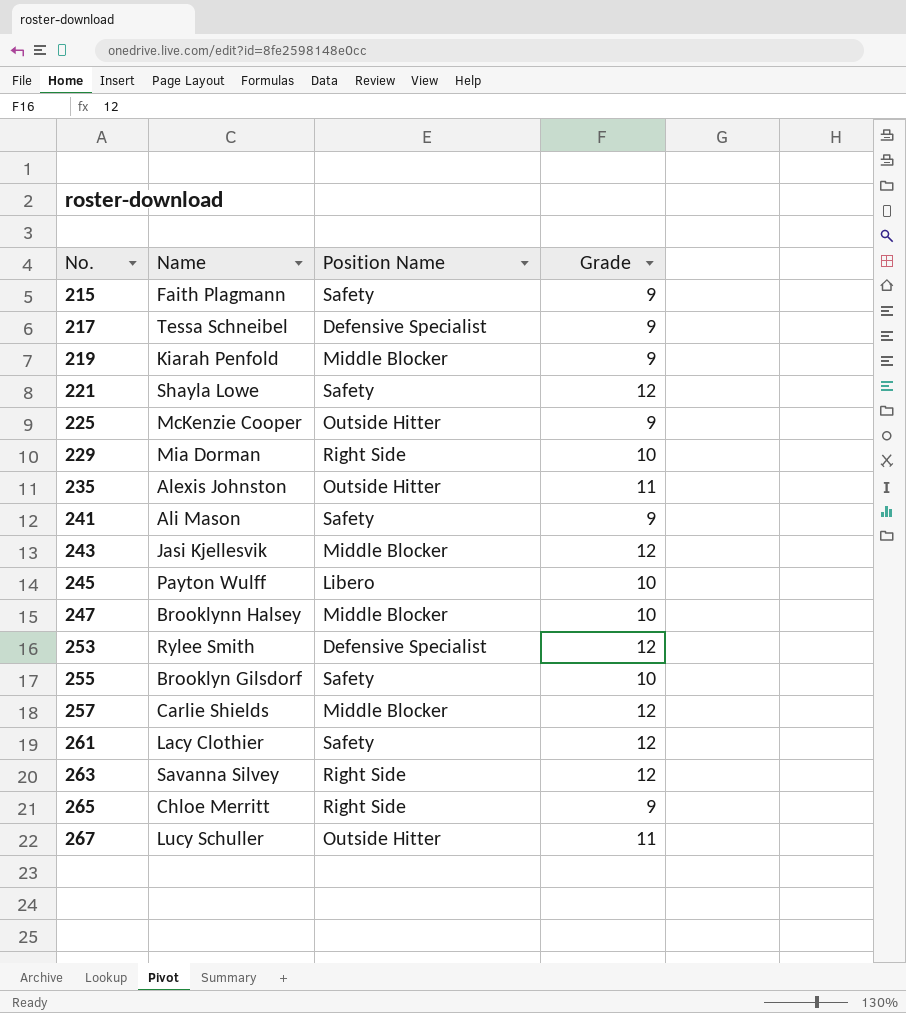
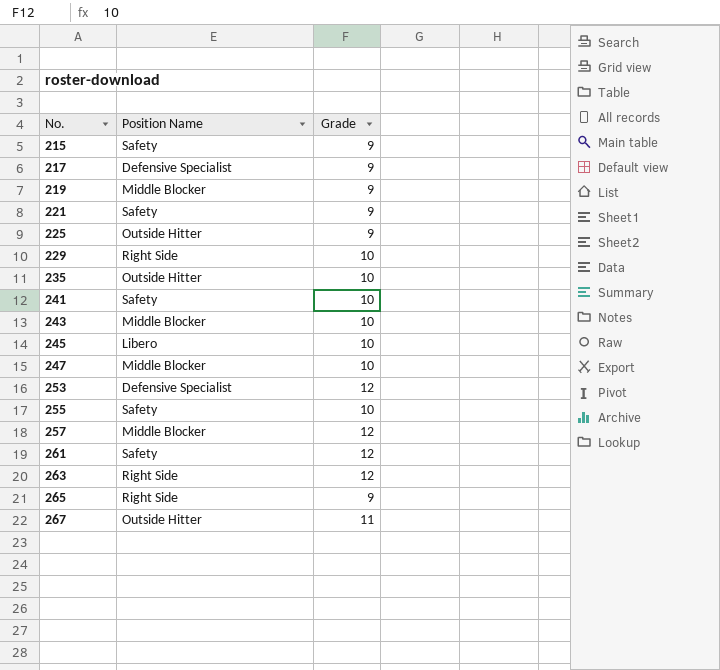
column Name | position: 2 -> none
221 | Grade: 12 -> 9
235 | Grade: 11 -> 10
241 | Grade: 9 -> 10
243 | Grade: 12 -> 10

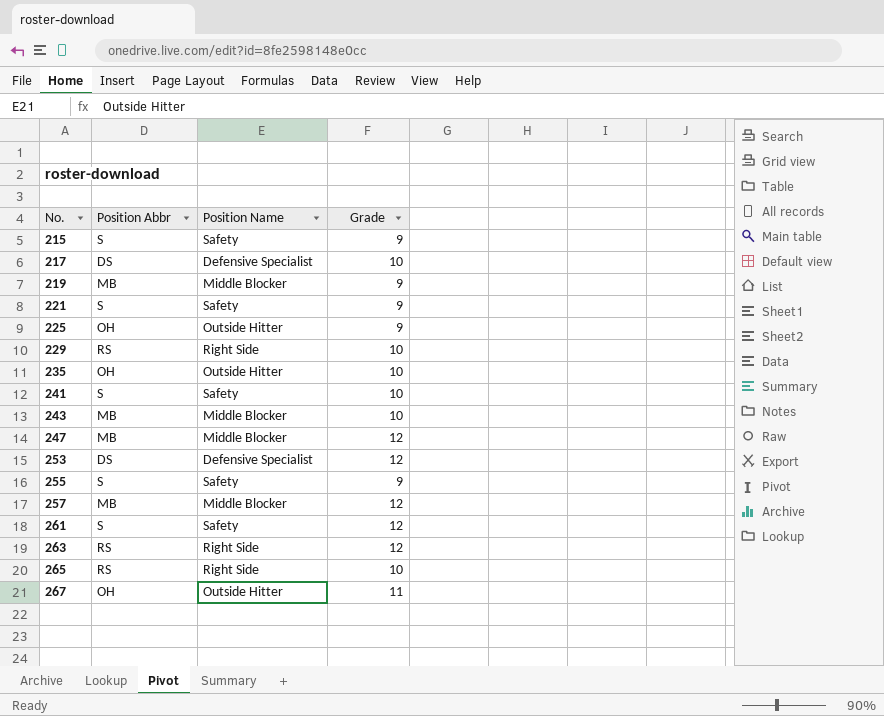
column Position Abbr | position: none -> 2
row 245: Libero | 10 -> none
217 | Grade: 9 -> 10
247 | Grade: 10 -> 12
255 | Grade: 10 -> 9
265 | Grade: 9 -> 10

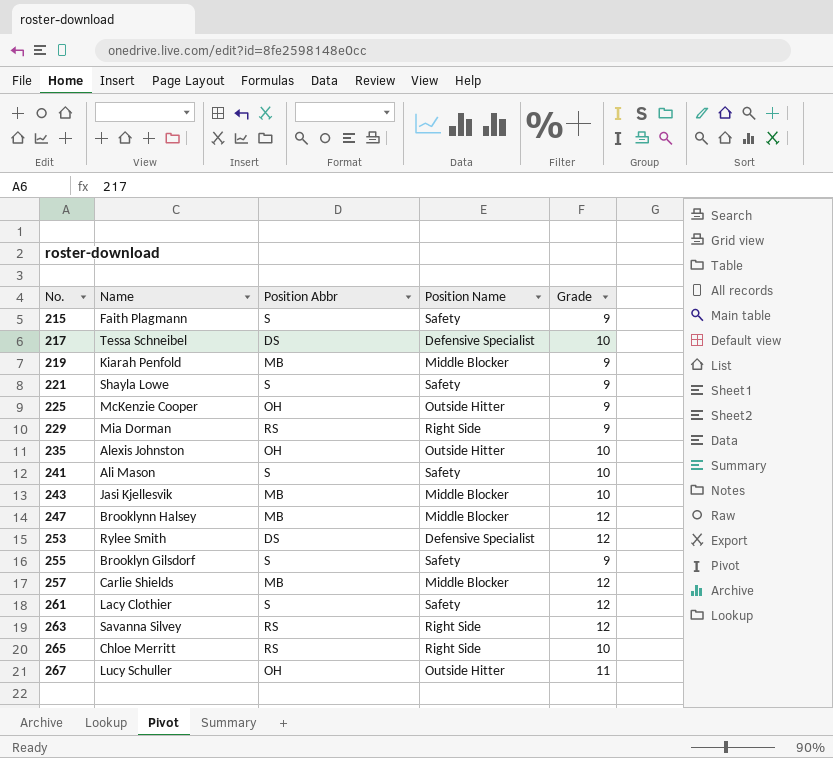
column Name | position: none -> 2
229 | Grade: 10 -> 9

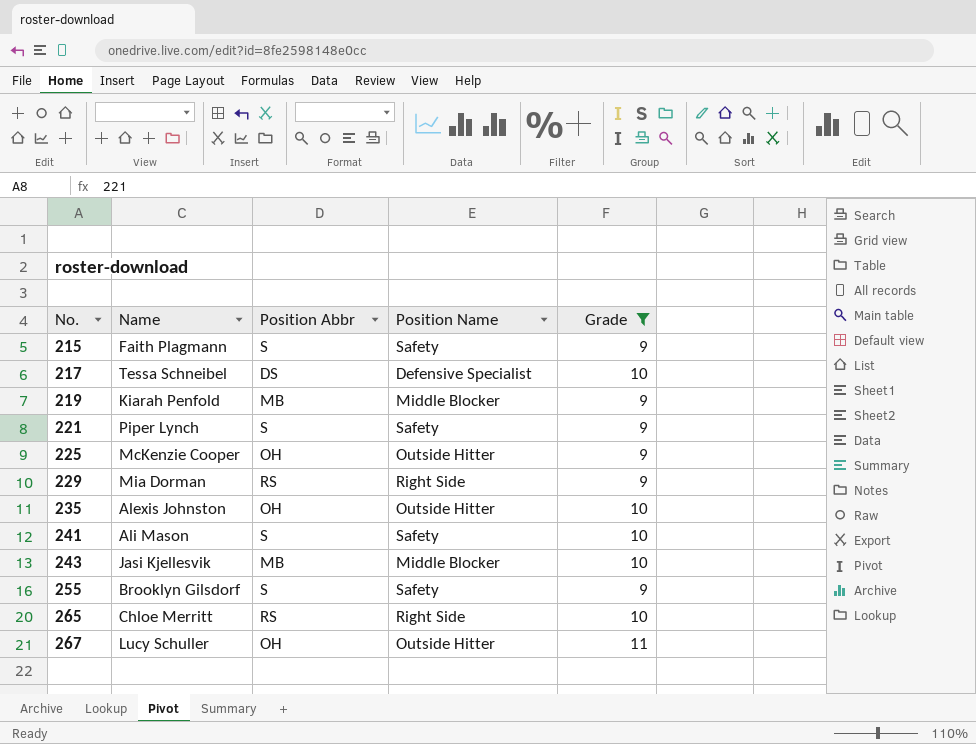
filter: none -> Grade != 12
221 | Name: Shayla Lowe -> Piper Lynch

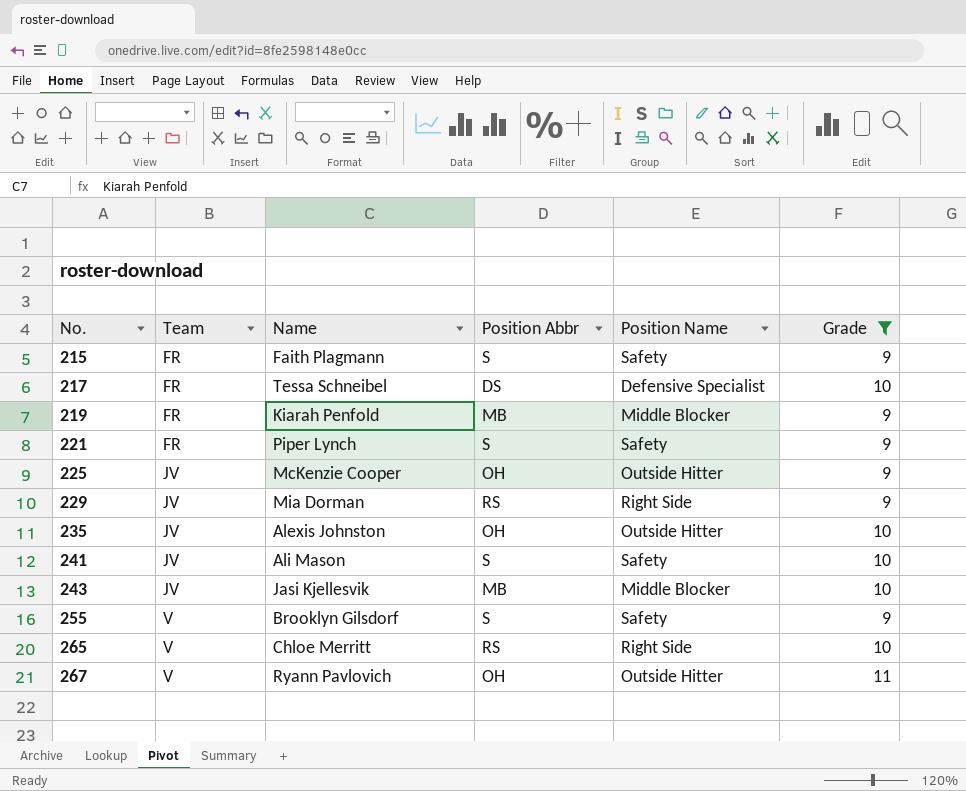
column Team | position: none -> 2
267 | Name: Lucy Schuller -> Ryann Pavlovich

